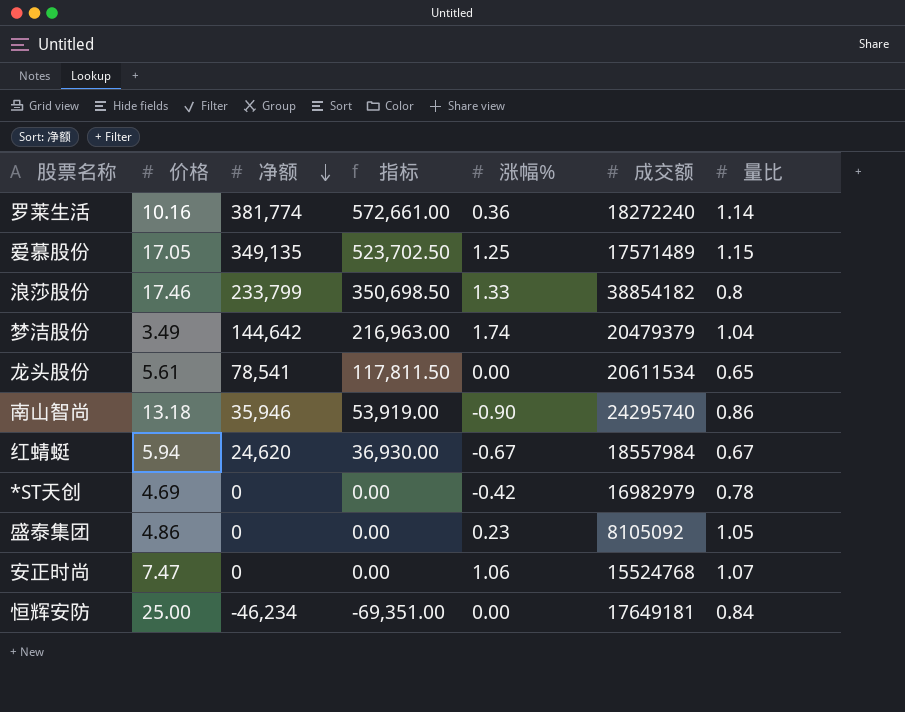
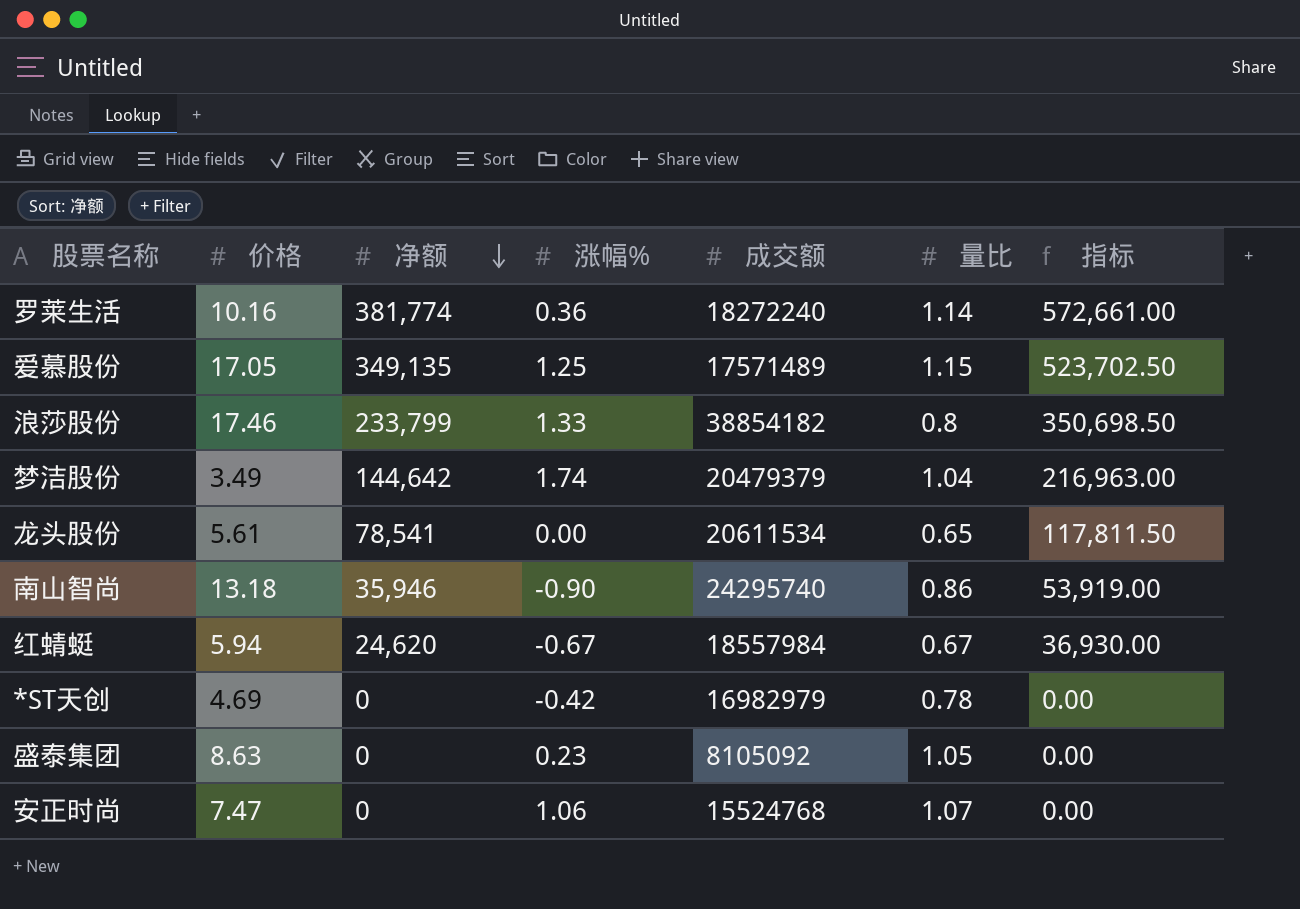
column 指标 | position: 4 -> 7
row 恒辉安防: 25.00 | -46,234 | -69,351.00 | 0.00 | 17649181 | 0.84 -> none
盛泰集团 | 价格: 4.86 -> 8.63

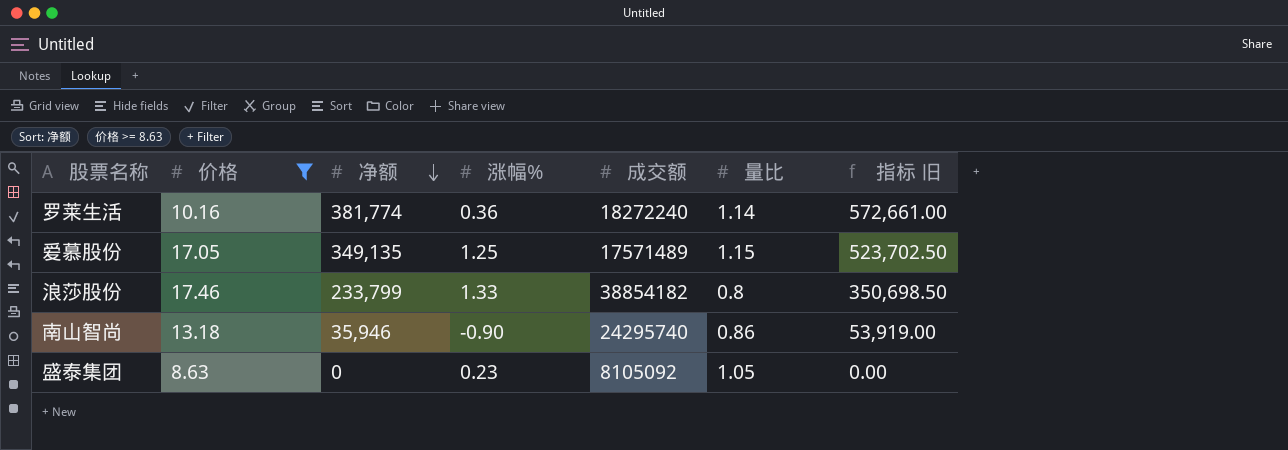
filter: none -> 价格 >= 8.63
column name: 指标 -> 指标 旧

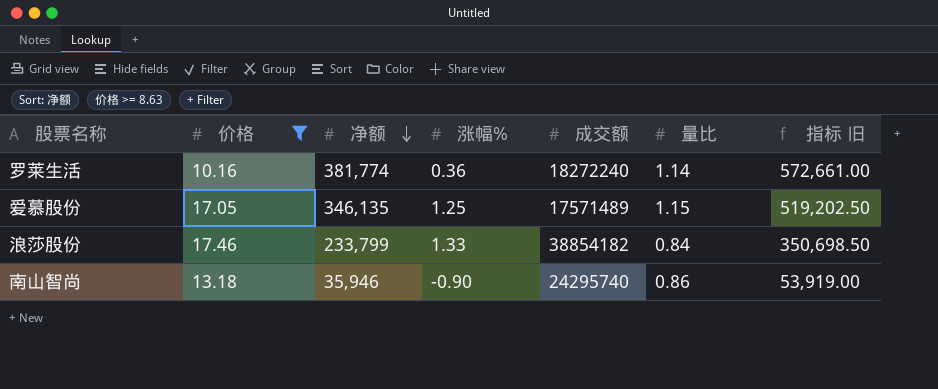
row 盛泰集团: 8.63 | 0 | 0.23 | 8105092 | 1.05 | 0.00 -> none
爱慕股份 | 净额: 349,135 -> 346,135
爱慕股份 | 指标 旧: 523,702.50 -> 519,202.50
浪莎股份 | 量比: 0.8 -> 0.84

